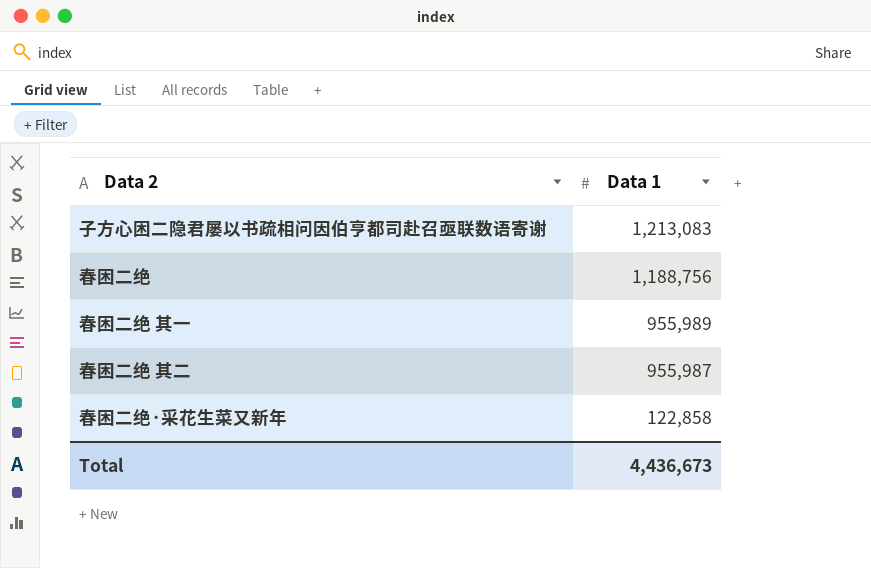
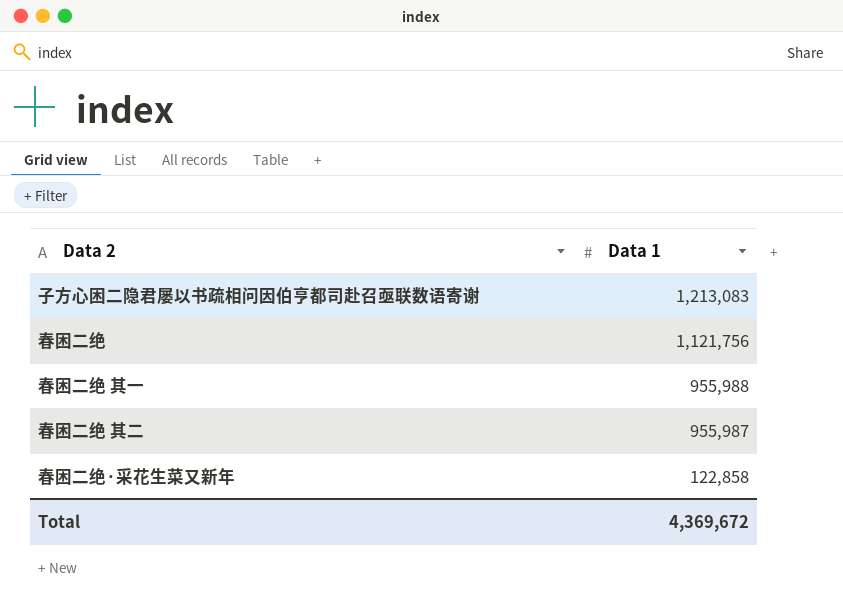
春困二绝 | Data 1: 1,188,756 -> 1,121,756
春困二绝 其一 | Data 1: 955,989 -> 955,988
Total | Data 1: 4,436,673 -> 4,369,672

